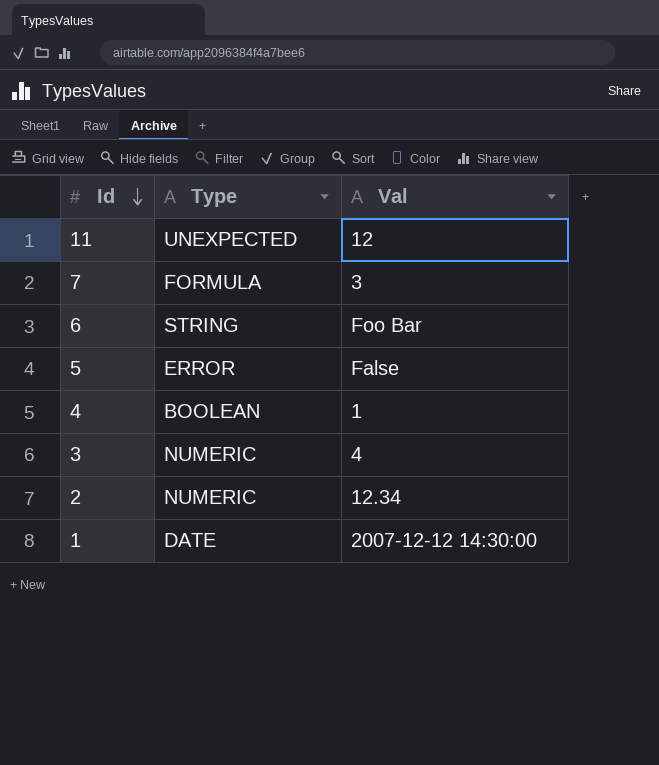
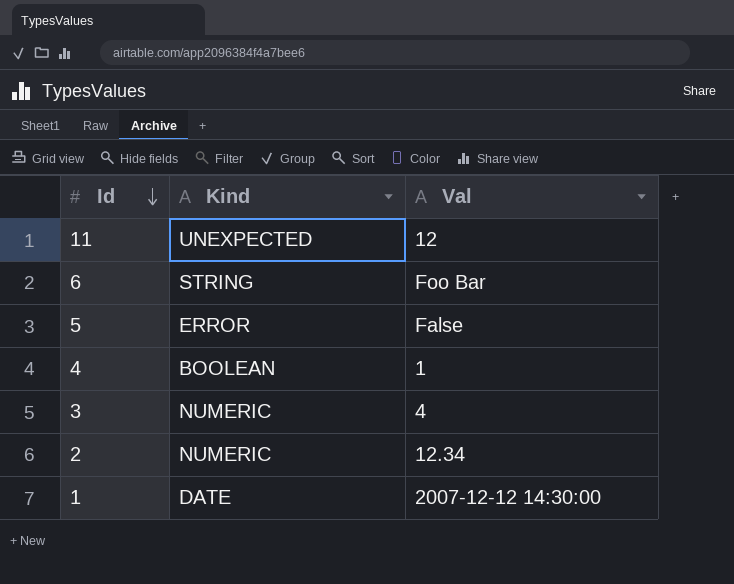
column name: Type -> Kind
row 7: FORMULA | 3 -> none

